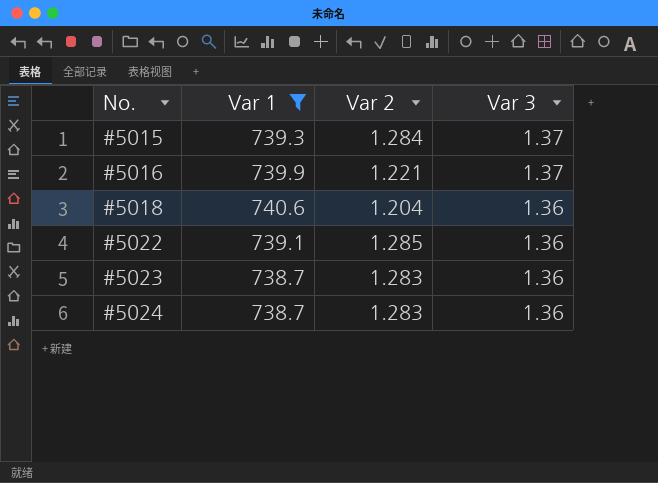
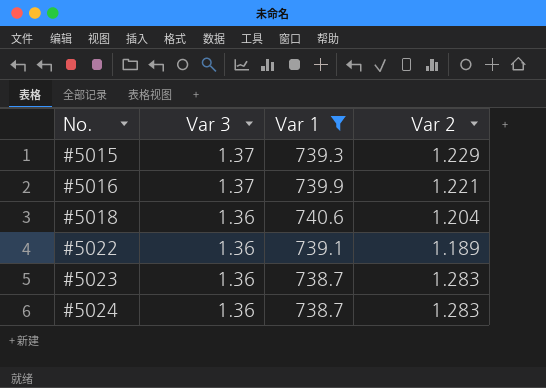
column Var 3 | position: 4 -> 2
#5015 | Var 2: 1.284 -> 1.229
#5022 | Var 2: 1.285 -> 1.189

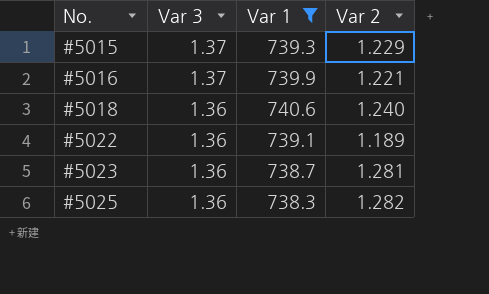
row #5024: 1.36 | 738.7 | 1.283 -> none
#5018 | Var 2: 1.204 -> 1.240
#5023 | Var 2: 1.283 -> 1.281
row #5025: none -> 1.36 | 738.3 | 1.282

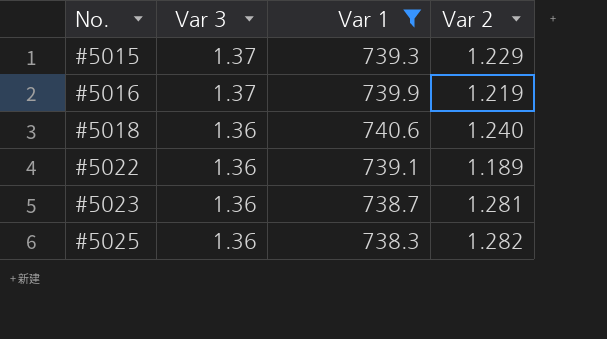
#5016 | Var 2: 1.221 -> 1.219

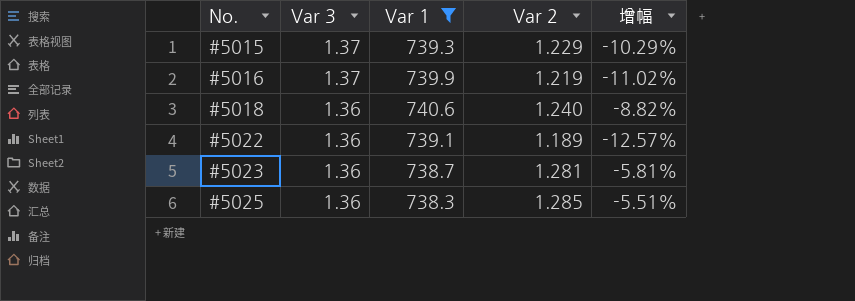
column 增幅 | formula: none -> ([Var 2] - [Var 3]) / [Var 3]
#5025 | Var 2: 1.282 -> 1.285

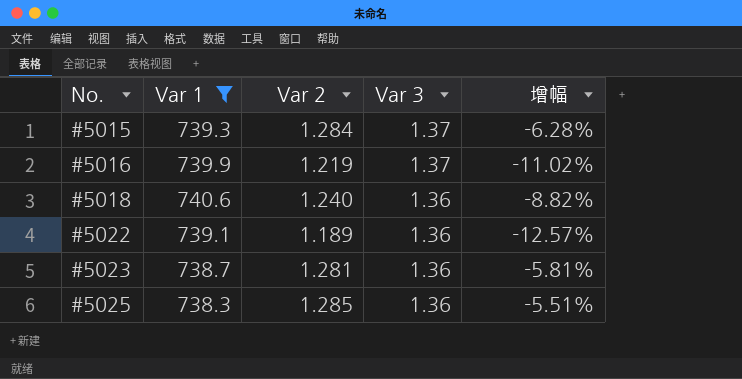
column Var 3 | position: 2 -> 4
#5015 | Var 2: 1.229 -> 1.284
#5015 | 增幅: -10.29% -> -6.28%

